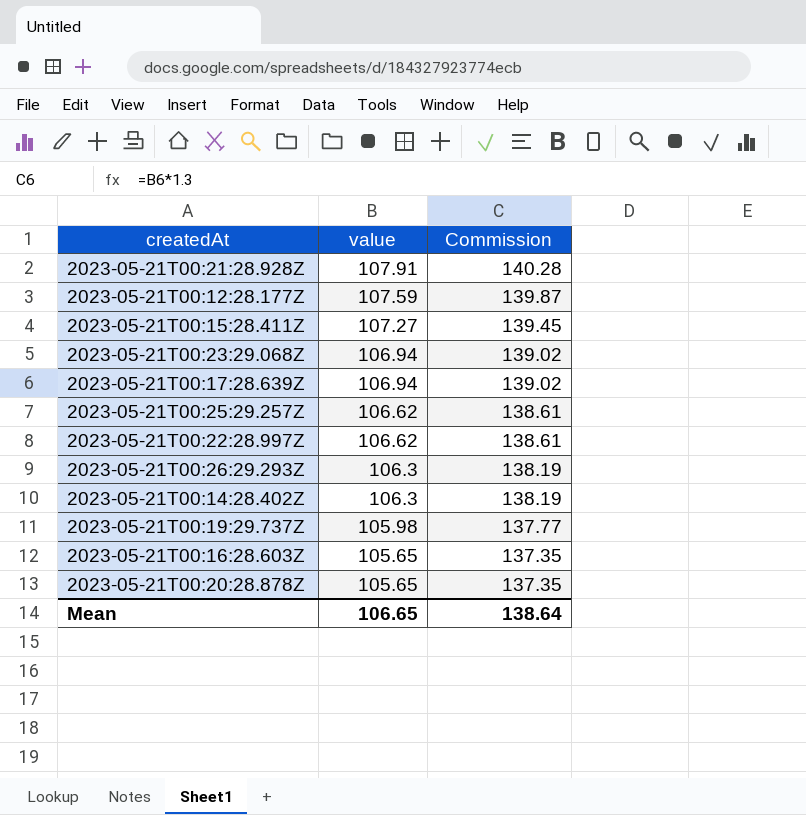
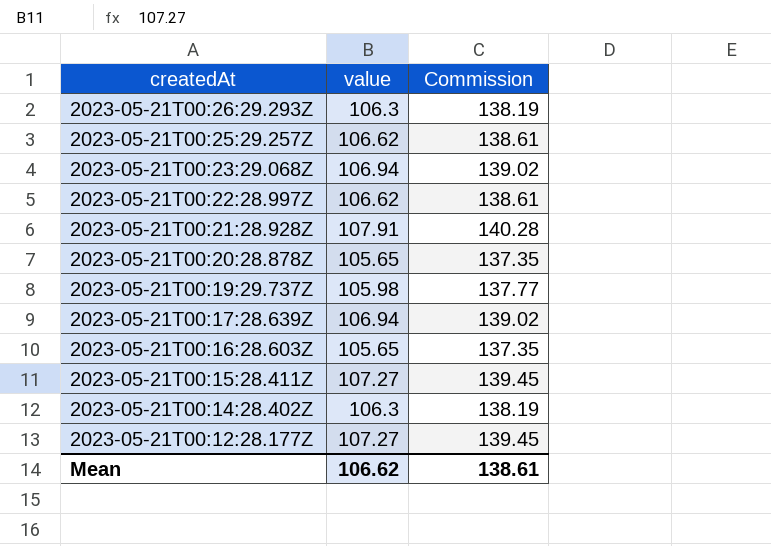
row order: value descending -> createdAt descending
2023-05-21T00:12:28.177Z | value: 107.59 -> 107.27
2023-05-21T00:12:28.177Z | Commission: 139.87 -> 139.45
Mean | value: 106.65 -> 106.62
Mean | Commission: 138.64 -> 138.61

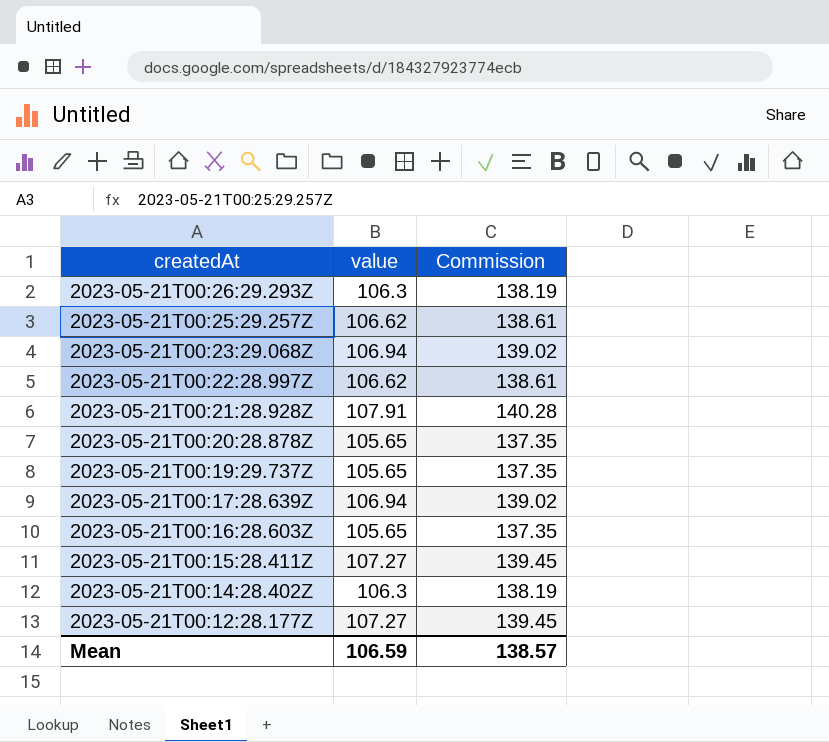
2023-05-21T00:19:29.737Z | value: 105.98 -> 105.65
2023-05-21T00:19:29.737Z | Commission: 137.77 -> 137.35
Mean | value: 106.62 -> 106.59
Mean | Commission: 138.61 -> 138.57

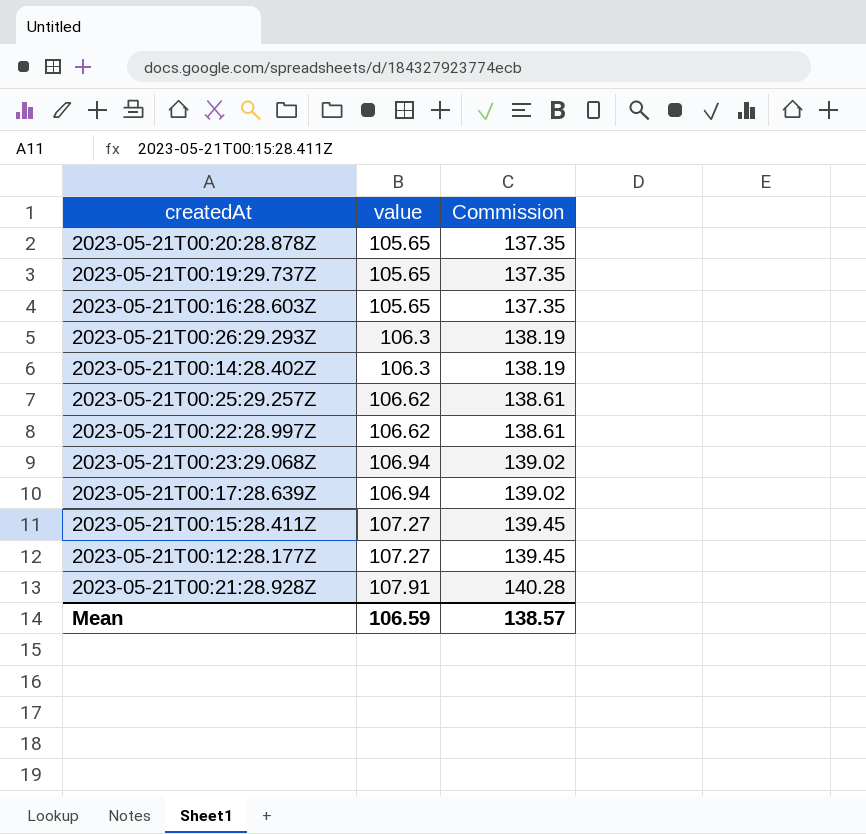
row order: createdAt descending -> value ascending

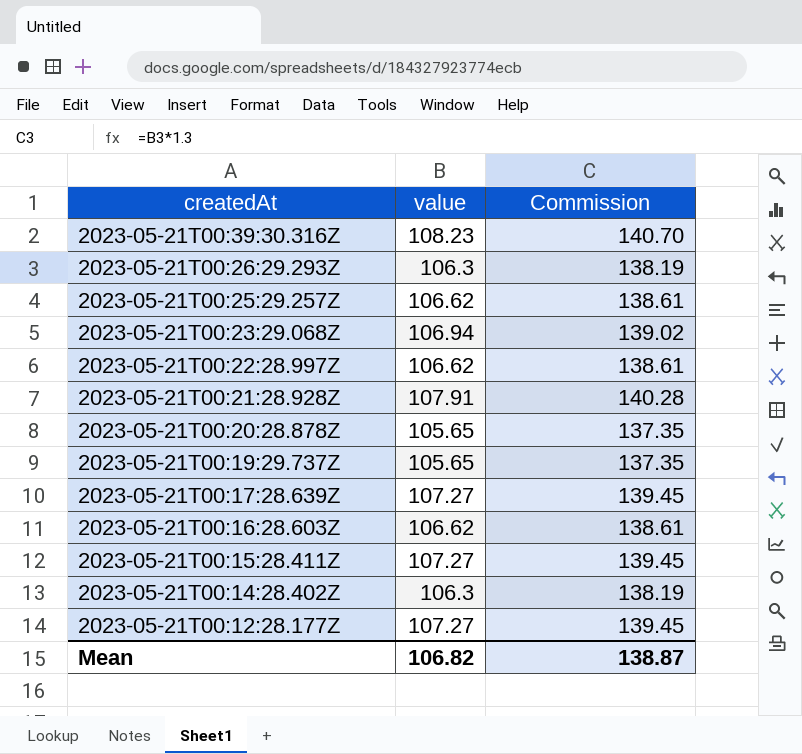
row order: value ascending -> createdAt descending
row 2023-05-21T00:39:30.316Z: none -> 108.23 | 140.70
2023-05-21T00:17:28.639Z | value: 106.94 -> 107.27
2023-05-21T00:17:28.639Z | Commission: 139.02 -> 139.45
2023-05-21T00:16:28.603Z | value: 105.65 -> 106.62
2023-05-21T00:16:28.603Z | Commission: 137.35 -> 138.61
Mean | value: 106.59 -> 106.82
Mean | Commission: 138.57 -> 138.87

